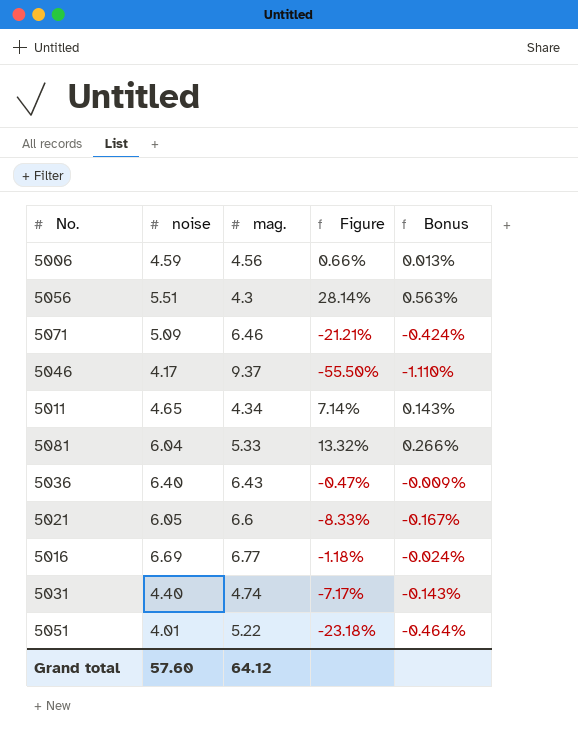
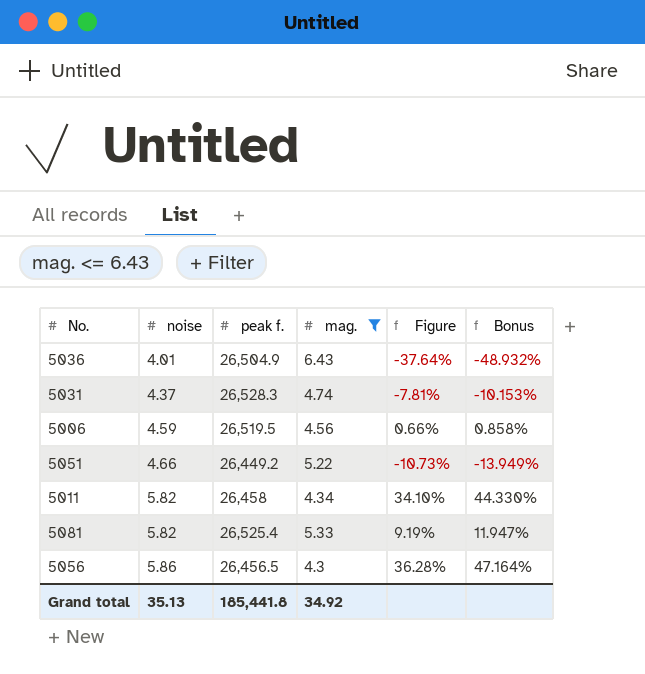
filter: none -> mag. <= 6.43
row order: none -> noise ascending
column peak f. | position: none -> 3
column Bonus | formula: [Figure] * 0.02 -> [Figure] * 1.3
5036 | noise: 6.40 -> 4.01
5036 | Figure: -0.47% -> -37.64%
5031 | noise: 4.40 -> 4.37
5031 | Figure: -7.17% -> -7.81%
5051 | noise: 4.01 -> 4.66
5051 | Figure: -23.18% -> -10.73%
5011 | noise: 4.65 -> 5.82
5011 | Figure: 7.14% -> 34.10%
5081 | noise: 6.04 -> 5.82
5081 | Figure: 13.32% -> 9.19%
5056 | noise: 5.51 -> 5.86
5056 | Figure: 28.14% -> 36.28%
Grand total | noise: 57.60 -> 35.13
Grand total | mag.: 64.12 -> 34.92

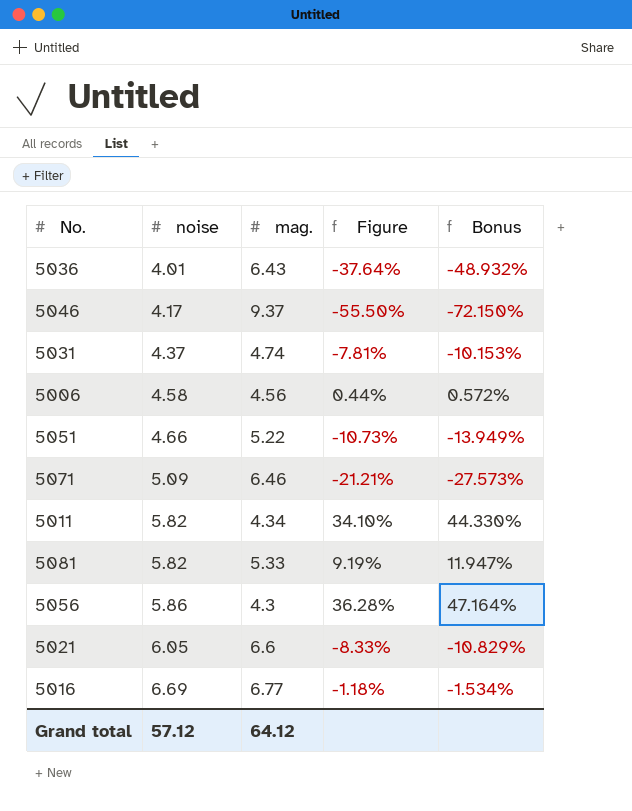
filter: mag. <= 6.43 -> none
column peak f. | position: 3 -> none
5006 | noise: 4.59 -> 4.58
5006 | Figure: 0.66% -> 0.44%
5006 | Bonus: 0.858% -> 0.572%
Grand total | noise: 35.13 -> 57.12
Grand total | mag.: 34.92 -> 64.12

